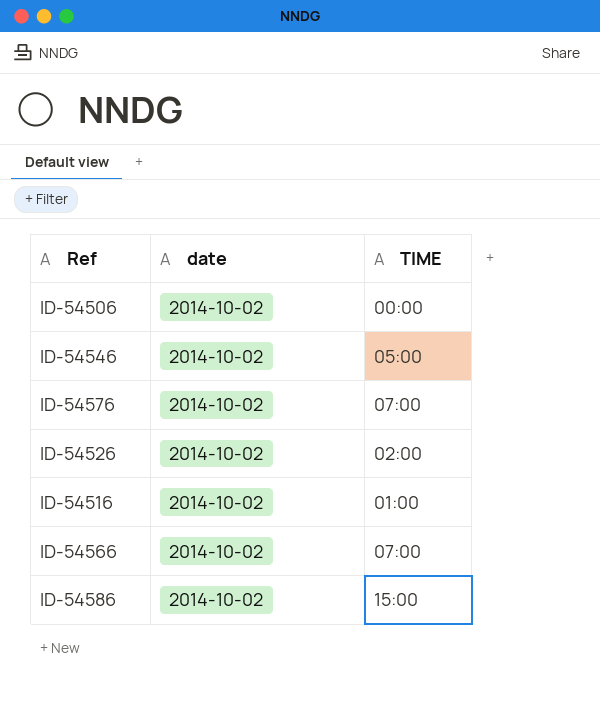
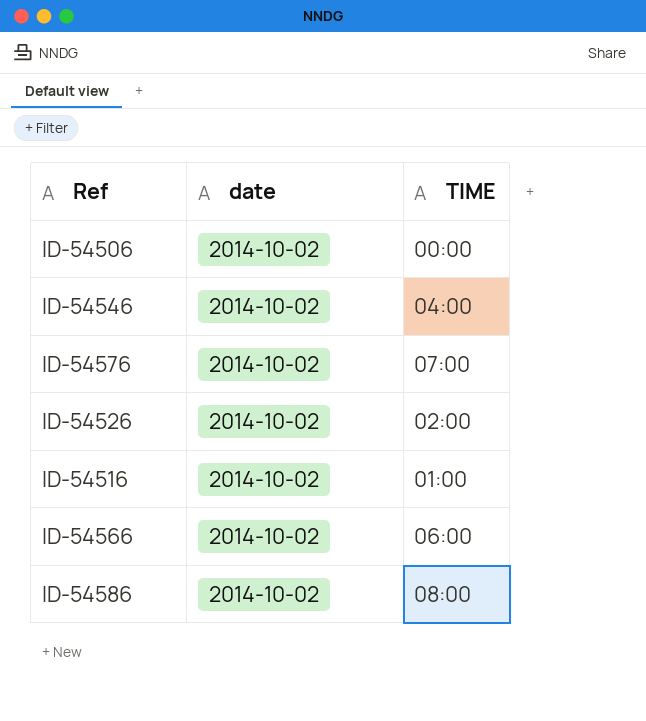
ID-54546 | TIME: 05:00 -> 04:00
ID-54566 | TIME: 07:00 -> 06:00
ID-54586 | TIME: 15:00 -> 08:00

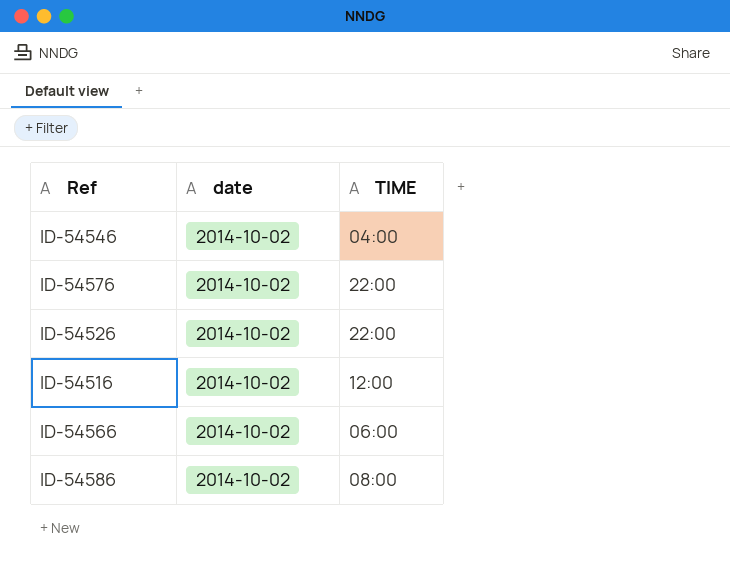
row ID-54506: 2014-10-02 | 00:00 -> none
ID-54576 | TIME: 07:00 -> 22:00
ID-54526 | TIME: 02:00 -> 22:00
ID-54516 | TIME: 01:00 -> 12:00

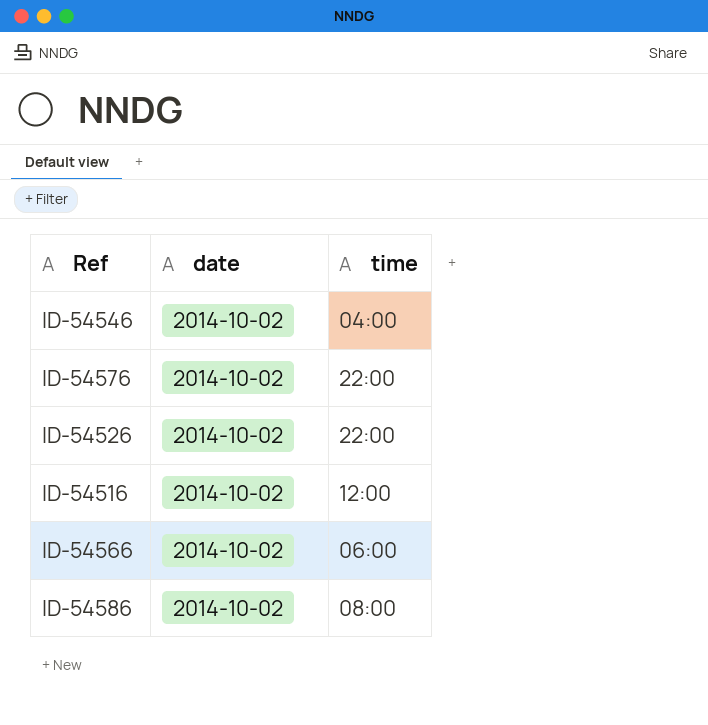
column name: TIME -> time

